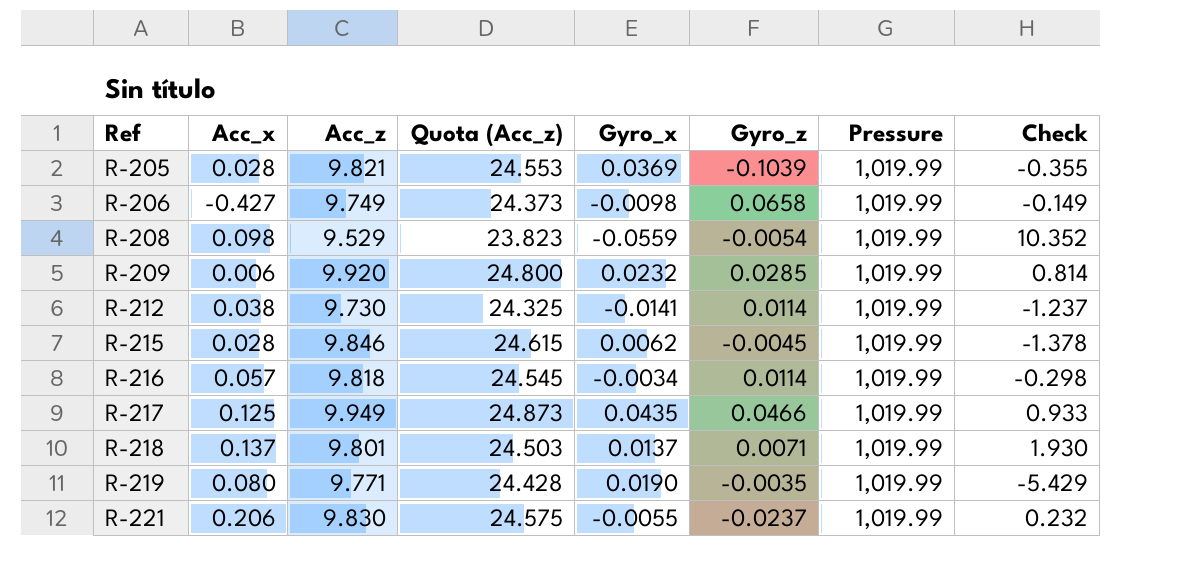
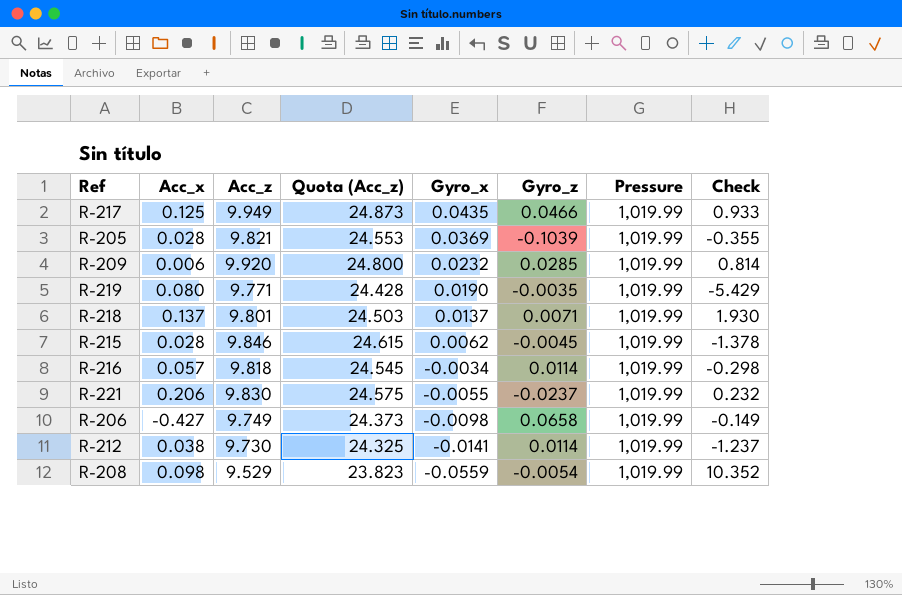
row order: Ref ascending -> Gyro_x descending

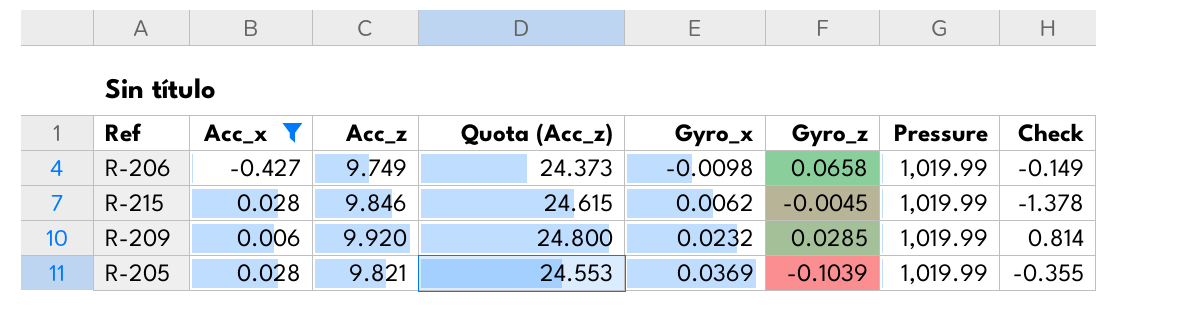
filter: none -> Acc_x <= 0.028
row order: Gyro_x descending -> Gyro_x ascending

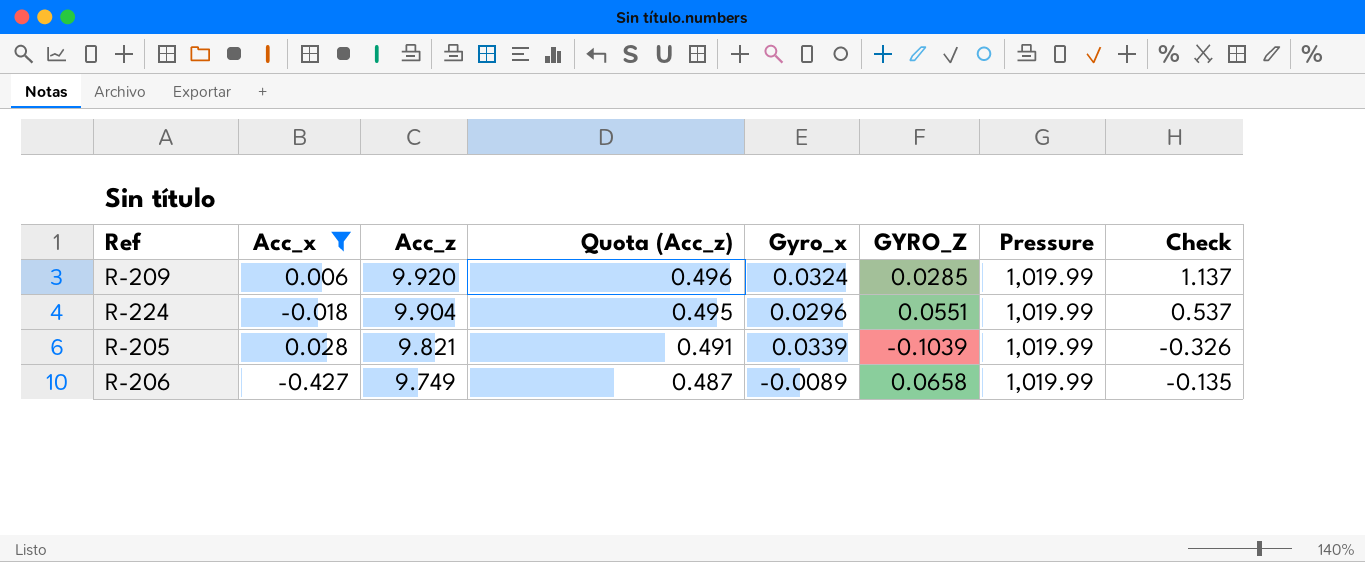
row order: Gyro_x ascending -> Acc_z descending
column Quota (Acc_z) | formula: [Acc_z] * 2.5 -> [Acc_z] * 0.05
column name: Gyro_z -> GYRO_Z
row R-215: 0.028 | 9.846 | 24.615 | 0.0062 | -0.0045 | 1,019.99 | -1.378 -> none
R-209 | Gyro_x: 0.0232 -> 0.0324
R-209 | Check: 0.814 -> 1.137
row R-224: none -> -0.018 | 9.904 | 0.495 | 0.0296 | 0.0551 | 1,019.99 | 0.537
R-205 | Gyro_x: 0.0369 -> 0.0339
R-205 | Check: -0.355 -> -0.326
R-206 | Gyro_x: -0.0098 -> -0.0089
R-206 | Check: -0.149 -> -0.135

